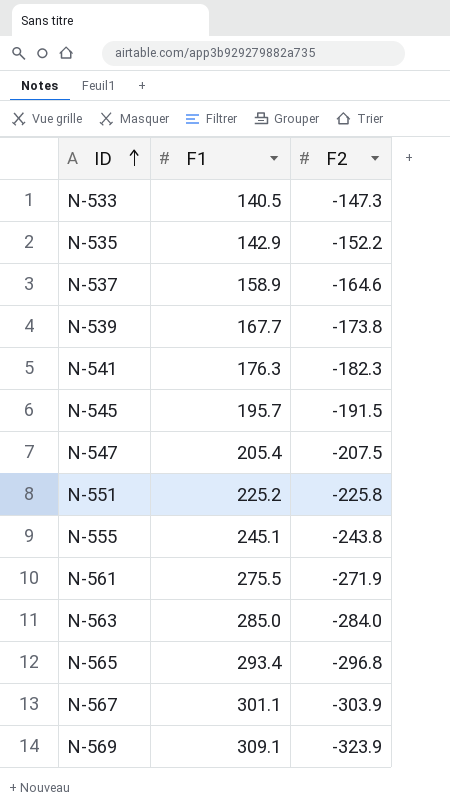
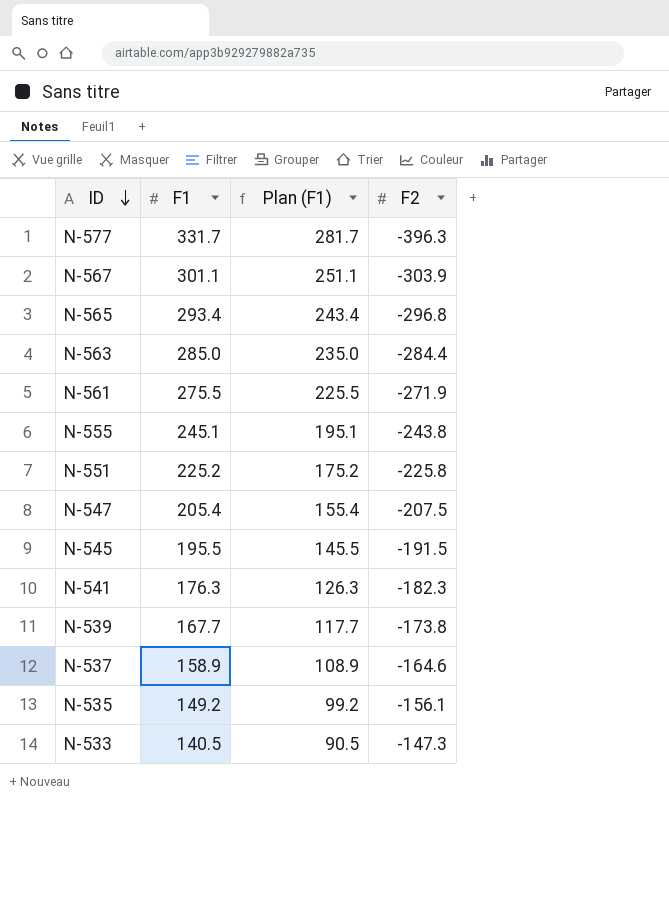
row order: ID ascending -> ID descending
column Plan (F1) | formula: none -> [F1] - 50
row N-569: 309.1 | -323.9 -> none
row N-577: none -> 331.7 | 281.7 | -396.3
N-563 | F2: -284.0 -> -284.4
N-545 | F1: 195.7 -> 195.5
N-535 | F1: 142.9 -> 149.2
N-535 | F2: -152.2 -> -156.1

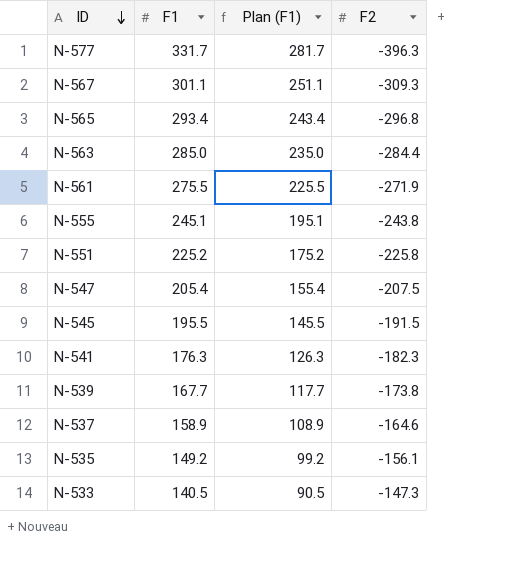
N-567 | F2: -303.9 -> -309.3

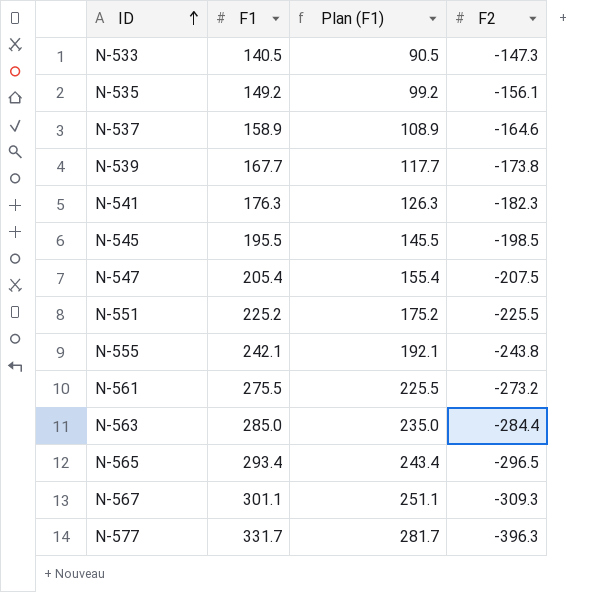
row order: ID descending -> ID ascending
N-545 | F2: -191.5 -> -198.5
N-551 | F2: -225.8 -> -225.5
N-555 | F1: 245.1 -> 242.1
N-555 | Plan (F1): 195.1 -> 192.1
N-561 | F2: -271.9 -> -273.2
N-565 | F2: -296.8 -> -296.5

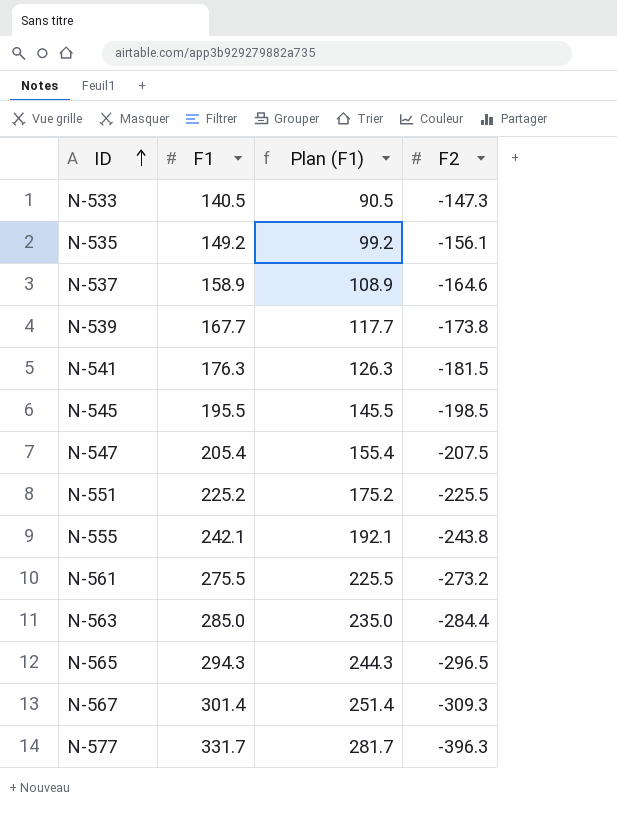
N-541 | F2: -182.3 -> -181.5
N-565 | F1: 293.4 -> 294.3
N-565 | Plan (F1): 243.4 -> 244.3
N-567 | F1: 301.1 -> 301.4
N-567 | Plan (F1): 251.1 -> 251.4

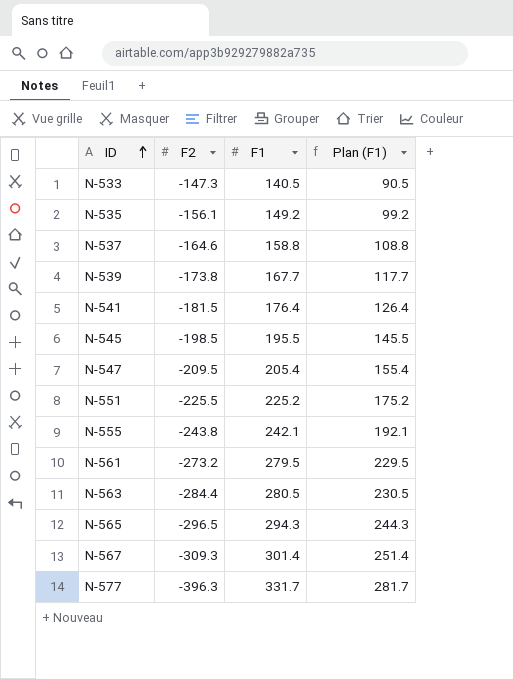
column F2 | position: 4 -> 2
N-537 | F1: 158.9 -> 158.8
N-537 | Plan (F1): 108.9 -> 108.8
N-541 | F1: 176.3 -> 176.4
N-541 | Plan (F1): 126.3 -> 126.4
N-547 | F2: -207.5 -> -209.5
N-561 | F1: 275.5 -> 279.5
N-561 | Plan (F1): 225.5 -> 229.5
N-563 | F1: 285.0 -> 280.5
N-563 | Plan (F1): 235.0 -> 230.5

